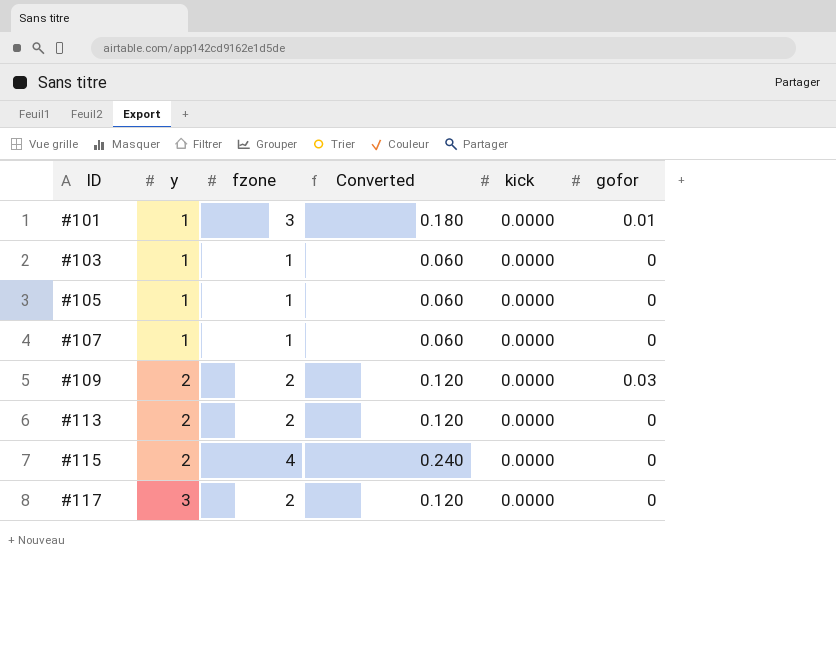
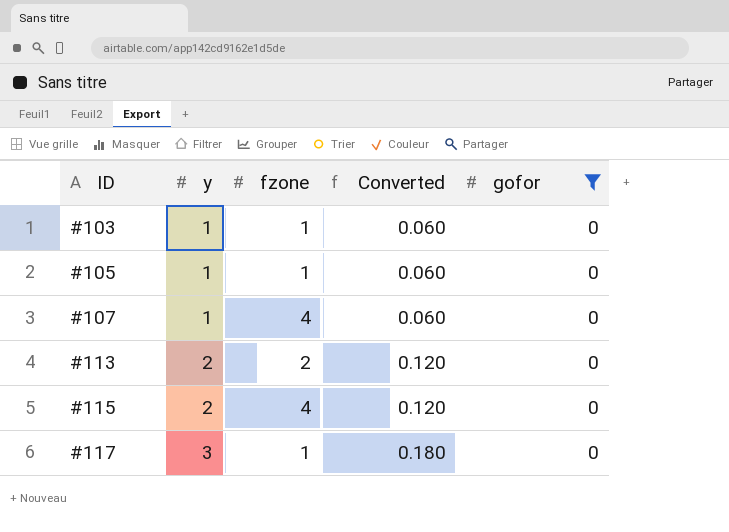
filter: none -> gofor = 0
column kick | position: 5 -> none
column Converted | formula: [fzone] * 0.06 -> [y] * 0.06
#107 | fzone: 1 -> 4
#117 | fzone: 2 -> 1

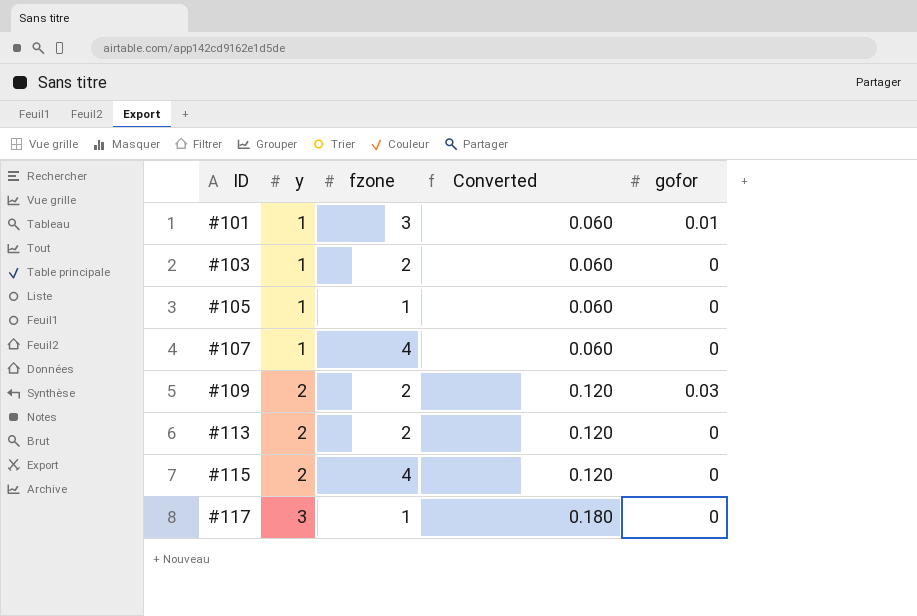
filter: gofor = 0 -> none
#103 | fzone: 1 -> 2

